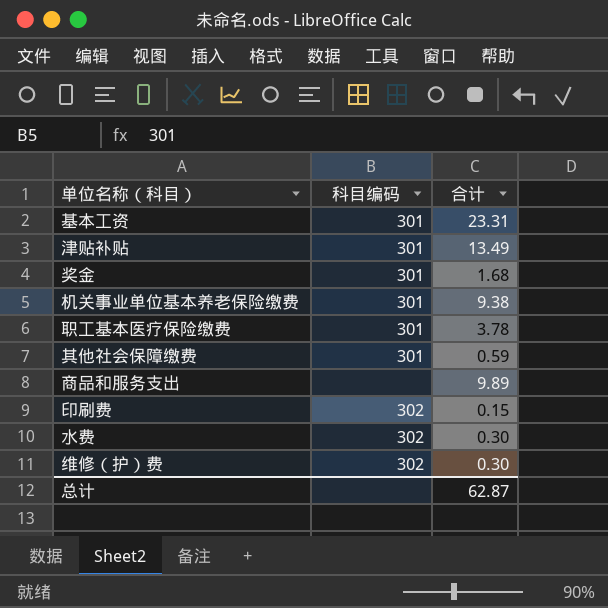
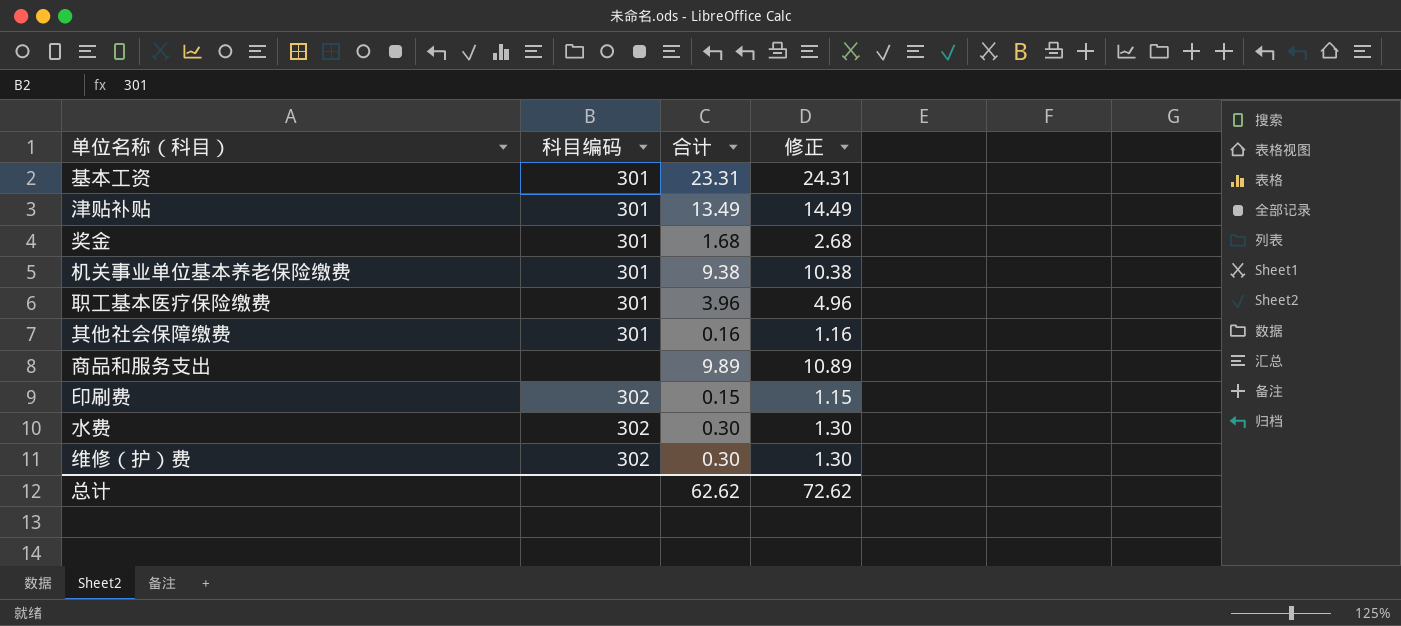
column 修正 | formula: none -> [合计] + 1
职工基本医疗保险缴费 | 合计: 3.78 -> 3.96
其他社会保障缴费 | 合计: 0.59 -> 0.16
总计 | 合计: 62.87 -> 62.62

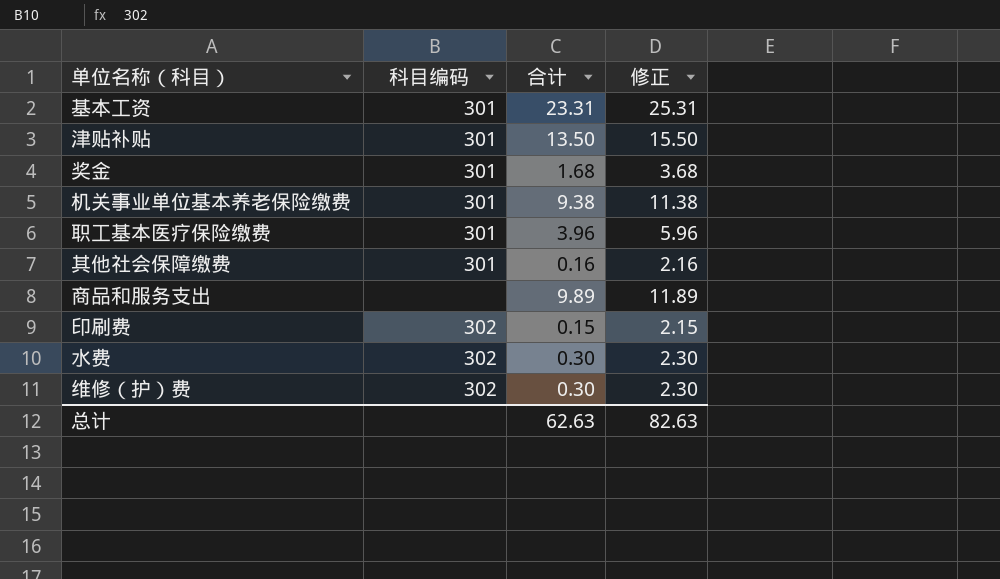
column 修正 | formula: [合计] + 1 -> [合计] + 2
津贴补贴 | 合计: 13.49 -> 13.50
总计 | 合计: 62.62 -> 62.63
总计 | 修正: 72.62 -> 82.63

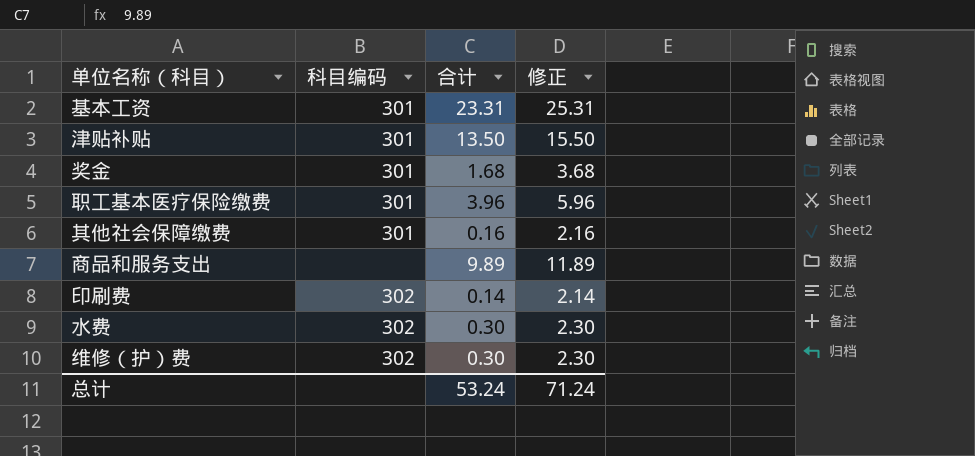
row 机关事业单位基本养老保险缴费: 301 | 9.38 | 11.38 -> none
印刷费 | 合计: 0.15 -> 0.14
印刷费 | 修正: 2.15 -> 2.14
总计 | 合计: 62.63 -> 53.24
总计 | 修正: 82.63 -> 71.24

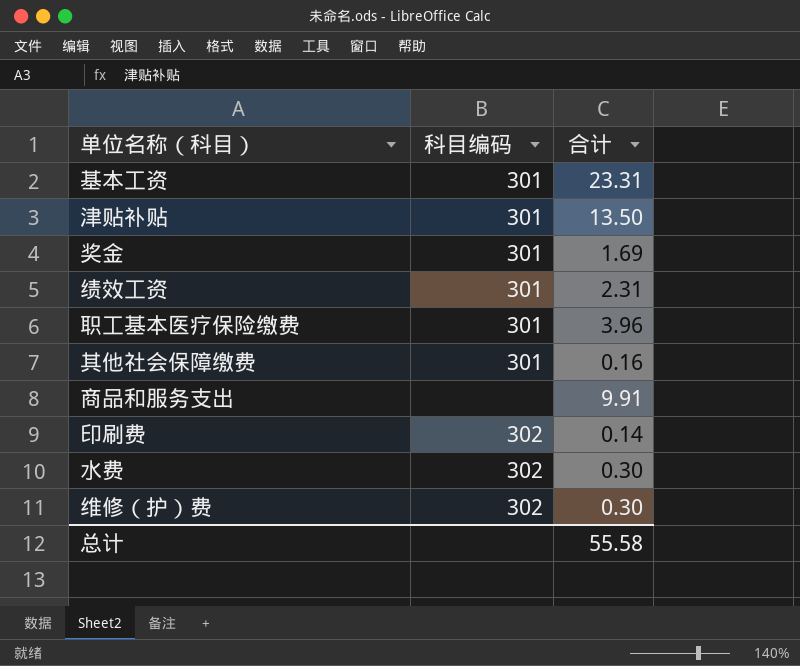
column 修正 | formula: [合计] + 2 -> none
奖金 | 合计: 1.68 -> 1.69
row 绩效工资: none -> 301 | 2.31
商品和服务支出 | 合计: 9.89 -> 9.91
总计 | 合计: 53.24 -> 55.58

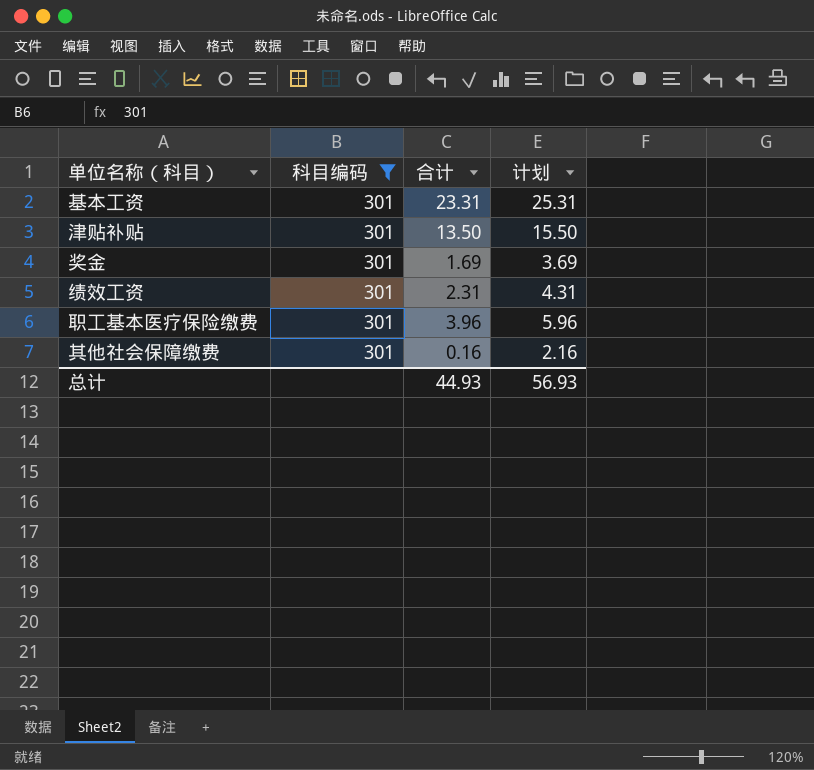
filter: none -> 科目编码 = 301
column 计划 | formula: none -> [合计] + 2
总计 | 合计: 55.58 -> 44.93

